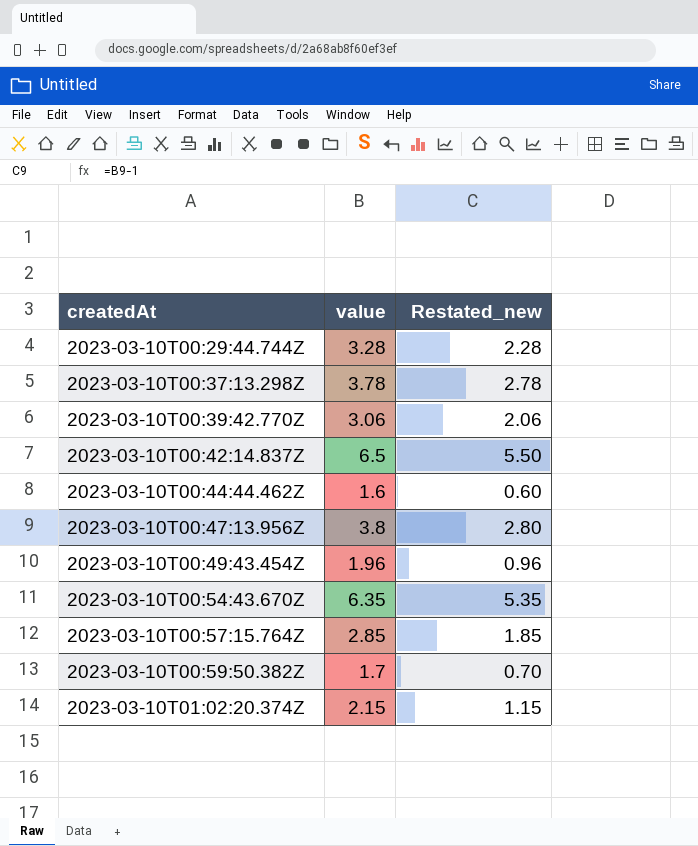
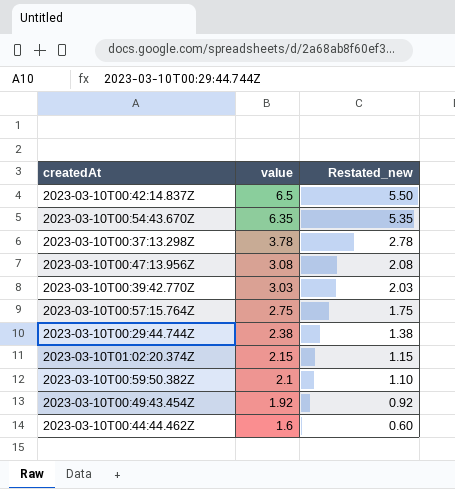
row order: createdAt ascending -> value descending
2023-03-10T00:47:13.956Z | value: 3.8 -> 3.08
2023-03-10T00:47:13.956Z | Restated_new: 2.80 -> 2.08
2023-03-10T00:39:42.770Z | value: 3.06 -> 3.03
2023-03-10T00:39:42.770Z | Restated_new: 2.06 -> 2.03
2023-03-10T00:57:15.764Z | value: 2.85 -> 2.75
2023-03-10T00:57:15.764Z | Restated_new: 1.85 -> 1.75
2023-03-10T00:29:44.744Z | value: 3.28 -> 2.38
2023-03-10T00:29:44.744Z | Restated_new: 2.28 -> 1.38
2023-03-10T00:59:50.382Z | value: 1.7 -> 2.1
2023-03-10T00:59:50.382Z | Restated_new: 0.70 -> 1.10
2023-03-10T00:49:43.454Z | value: 1.96 -> 1.92
2023-03-10T00:49:43.454Z | Restated_new: 0.96 -> 0.92

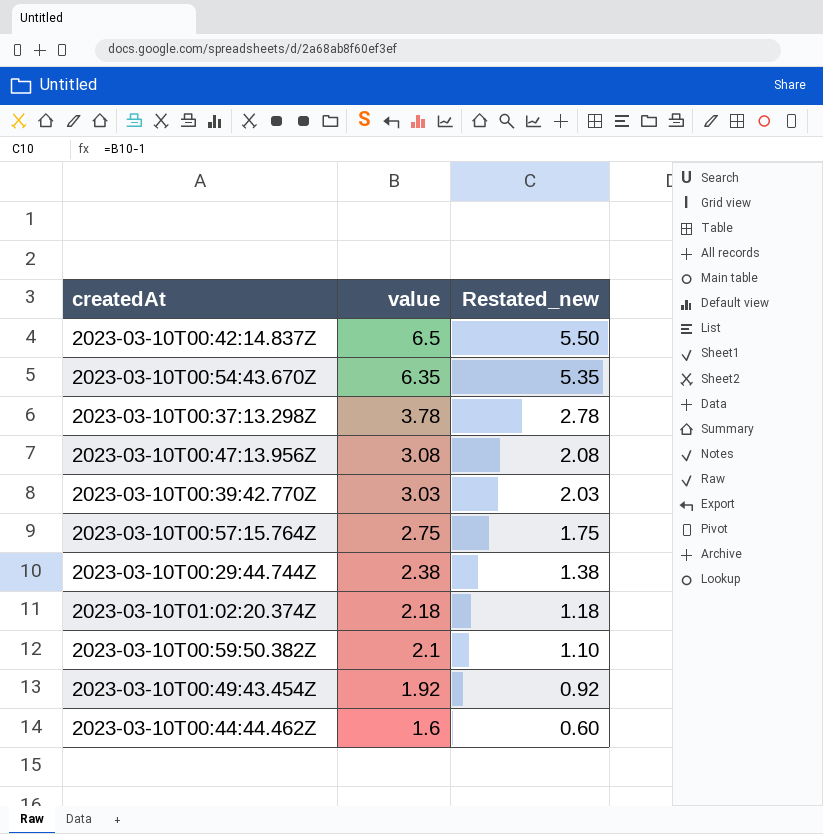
2023-03-10T01:02:20.374Z | value: 2.15 -> 2.18
2023-03-10T01:02:20.374Z | Restated_new: 1.15 -> 1.18

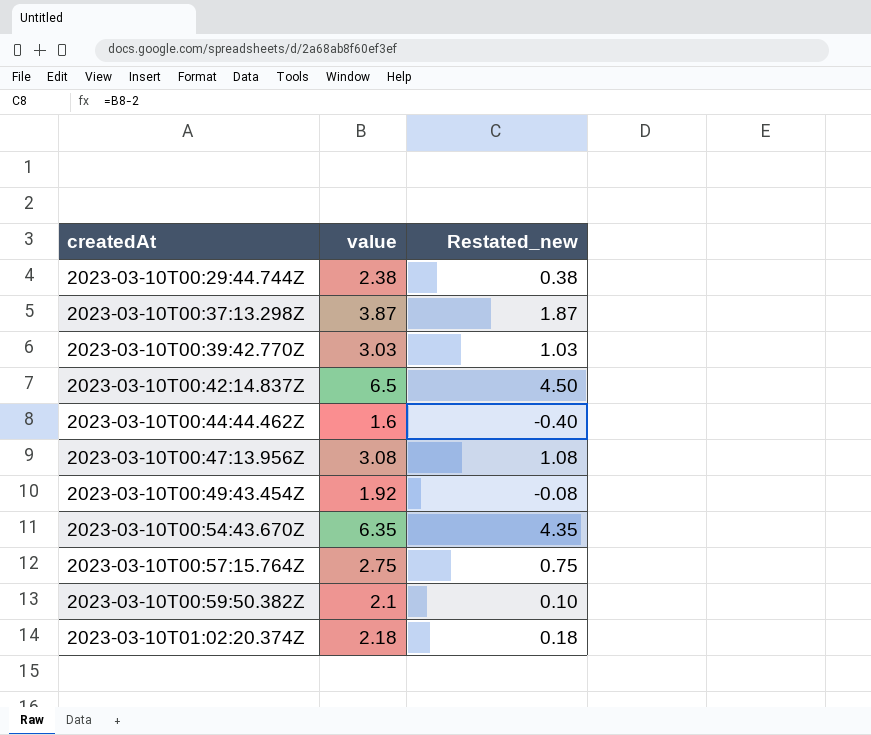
row order: value descending -> createdAt ascending
column Restated_new | formula: [value] - 1 -> [value] - 2
2023-03-10T00:37:13.298Z | value: 3.78 -> 3.87

